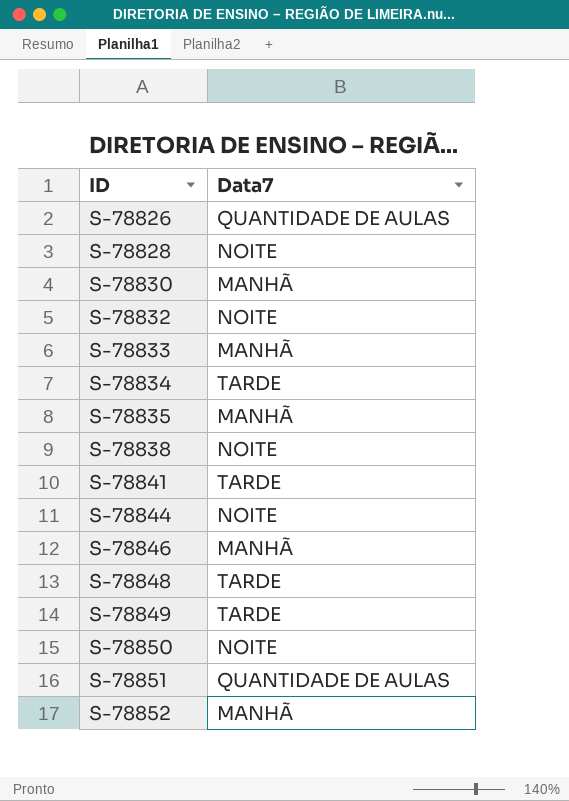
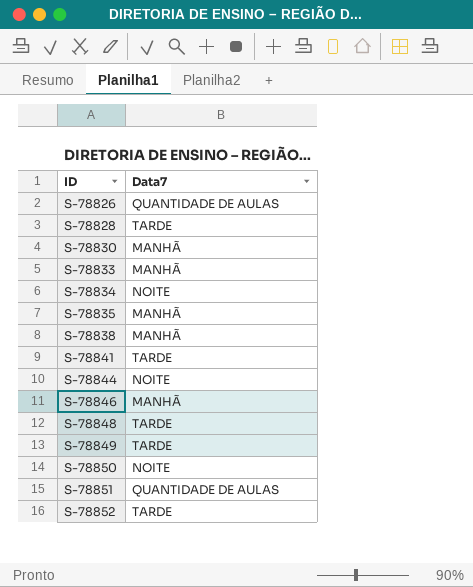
row S-78832: NOITE -> none
S-78828 | Data7: NOITE -> TARDE
S-78834 | Data7: TARDE -> NOITE
S-78838 | Data7: NOITE -> MANHÃ
S-78852 | Data7: MANHÃ -> TARDE

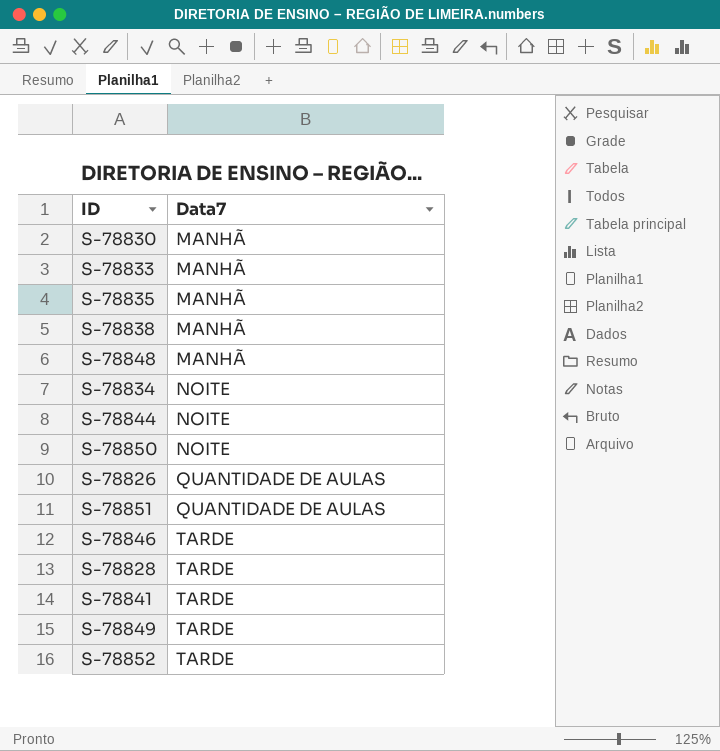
row order: ID ascending -> Data7 ascending
S-78848 | Data7: TARDE -> MANHÃ
S-78846 | Data7: MANHÃ -> TARDE

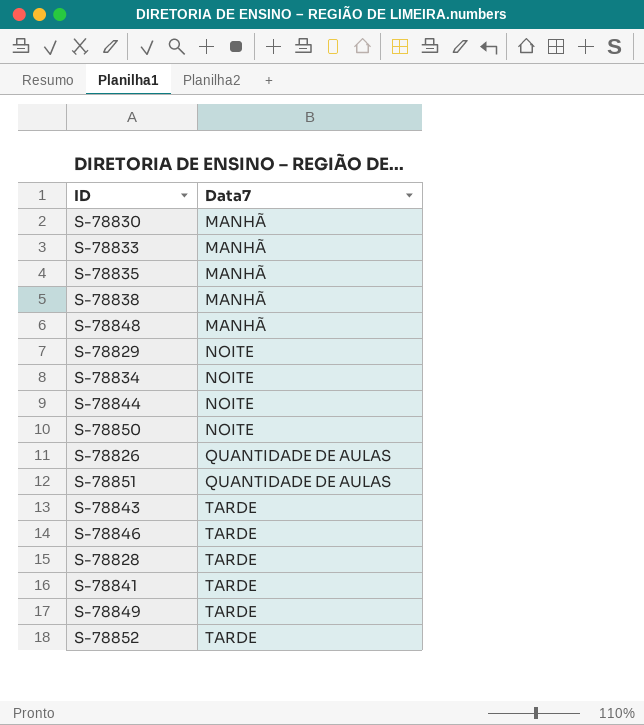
row S-78829: none -> NOITE
row S-78843: none -> TARDE

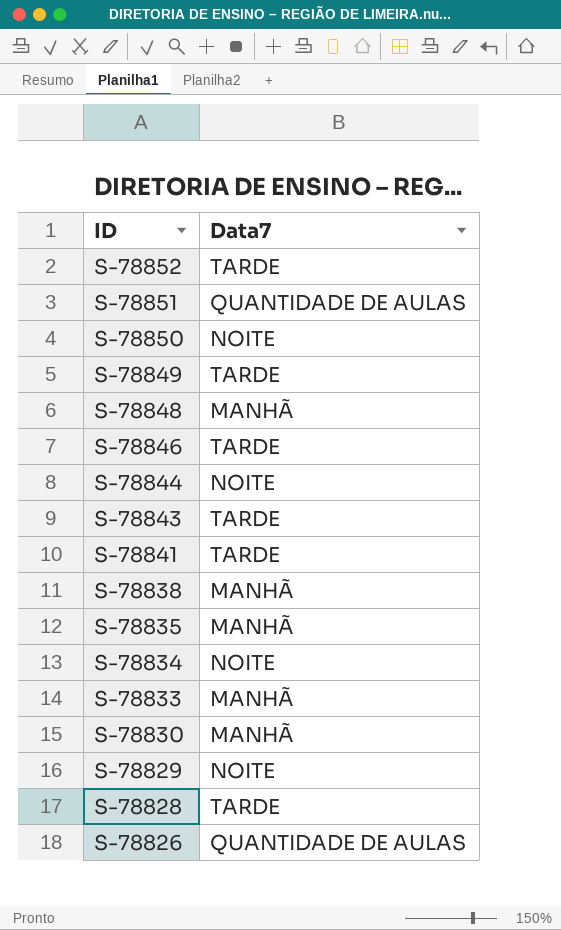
row order: Data7 ascending -> ID descending

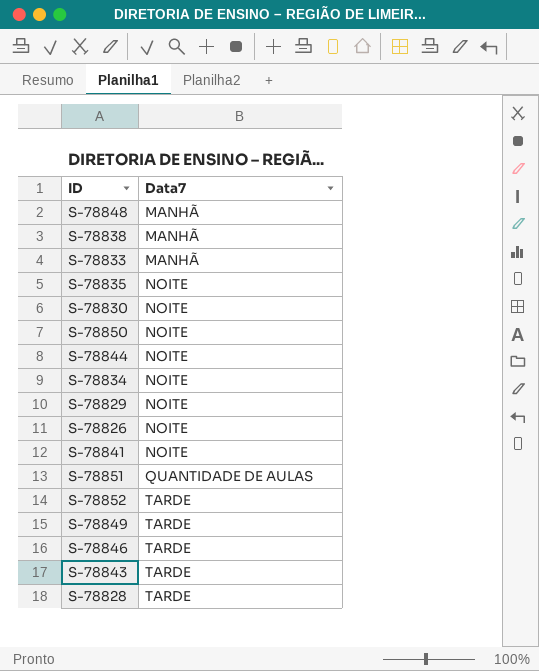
row order: ID descending -> Data7 ascending
S-78835 | Data7: MANHÃ -> NOITE
S-78830 | Data7: MANHÃ -> NOITE
S-78826 | Data7: QUANTIDADE DE AULAS -> NOITE
S-78841 | Data7: TARDE -> NOITE

